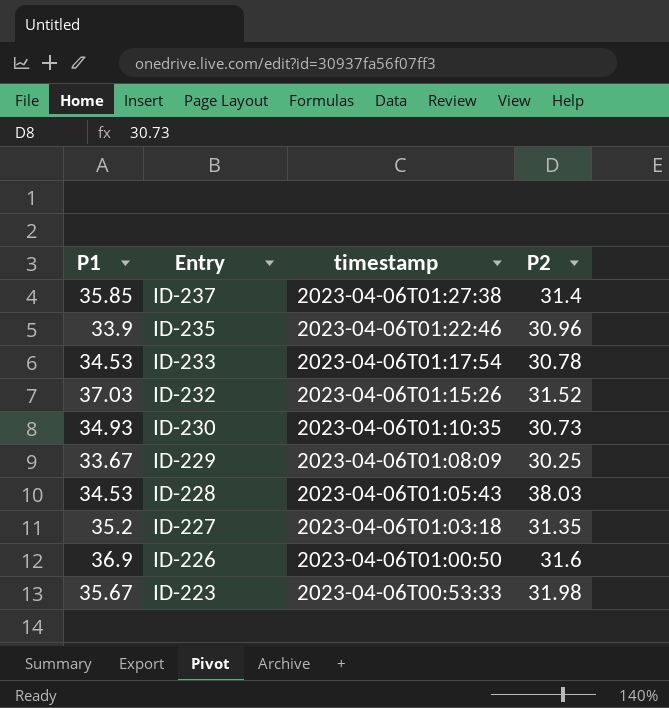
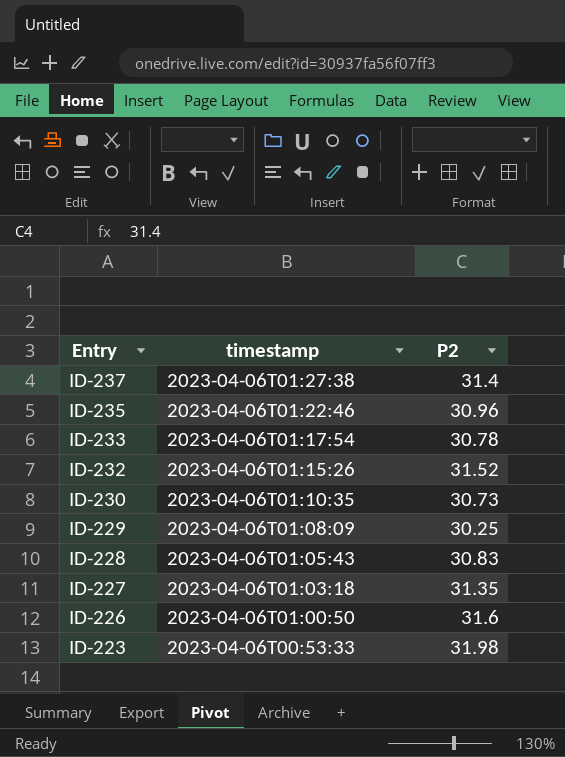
column P1 | position: 1 -> none
ID-228 | P2: 38.03 -> 30.83

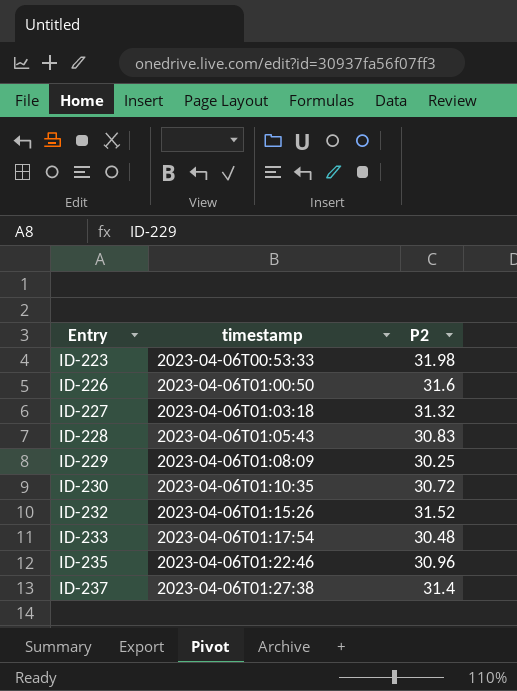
row order: Entry descending -> Entry ascending
ID-227 | P2: 31.35 -> 31.32
ID-230 | P2: 30.73 -> 30.72
ID-233 | P2: 30.78 -> 30.48

